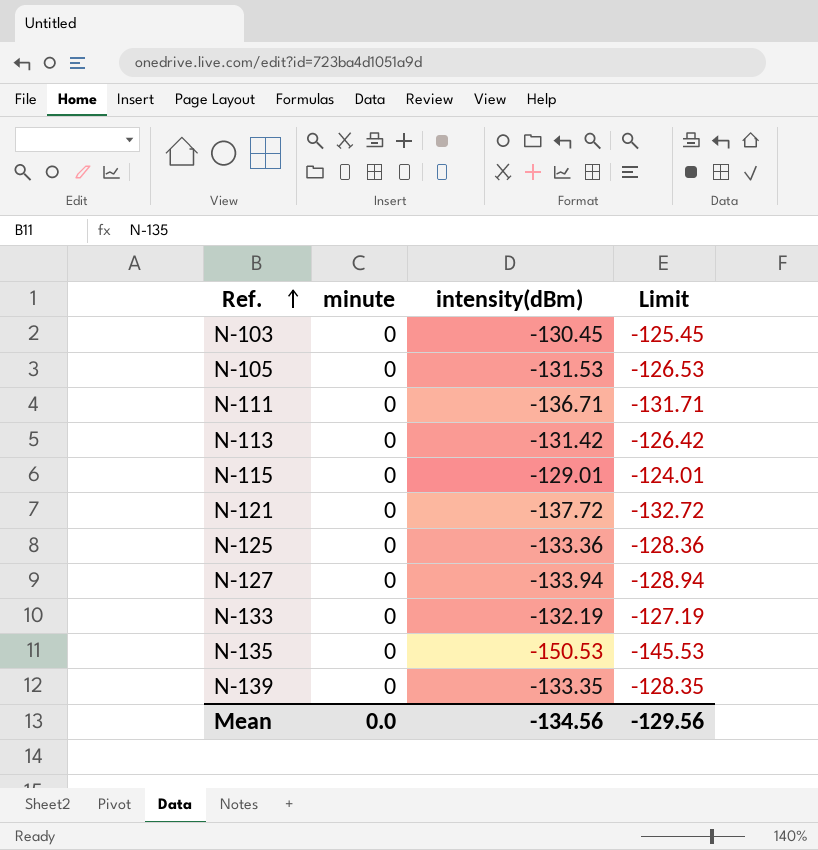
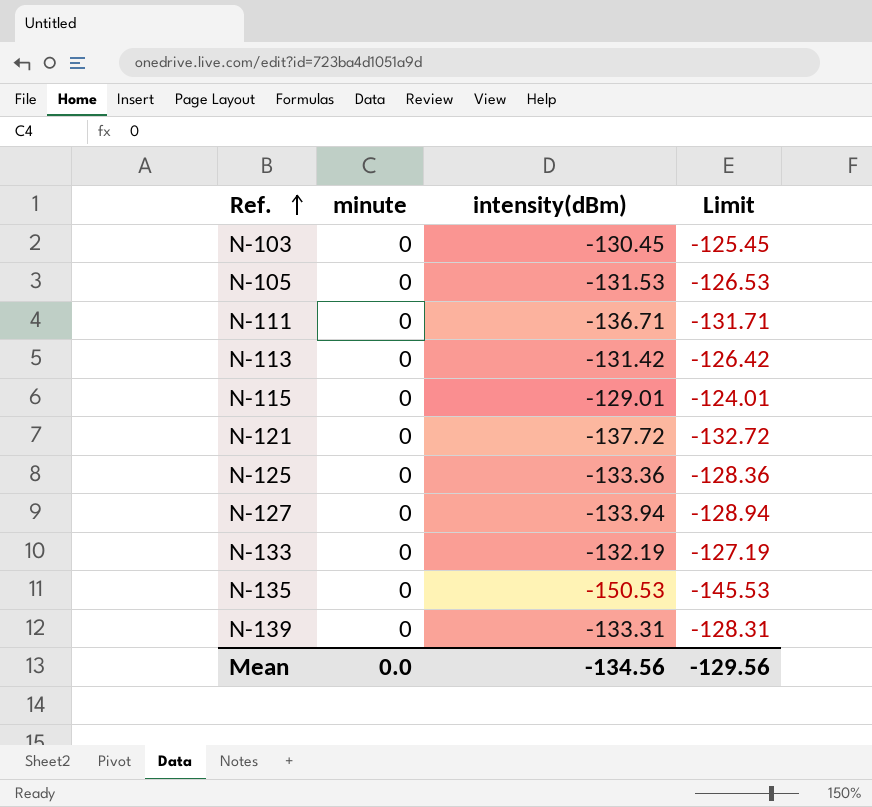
N-139 | intensity(dBm): -133.35 -> -133.31
N-139 | Limit: -128.35 -> -128.31

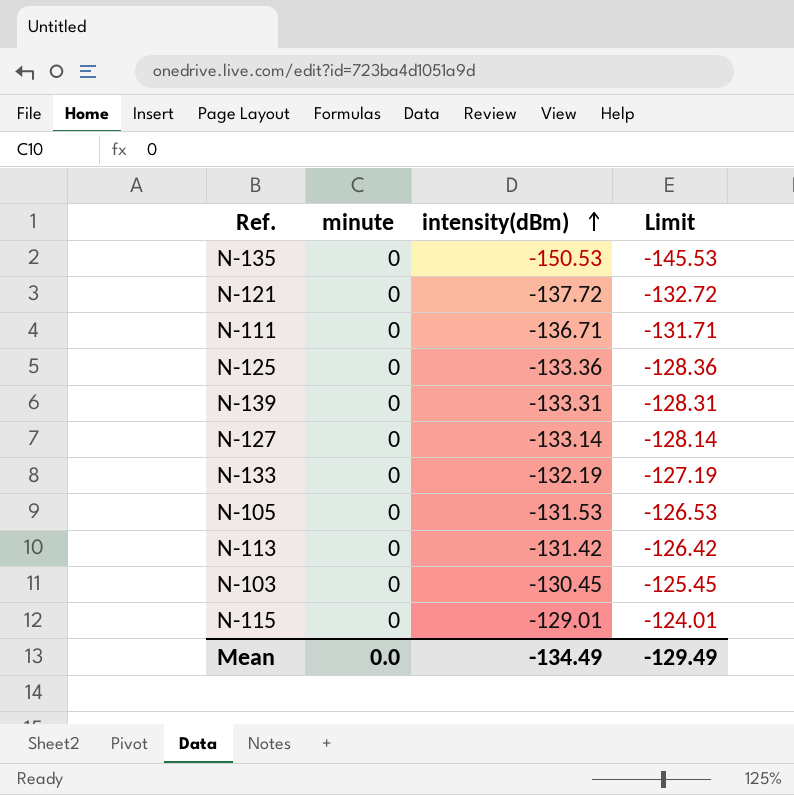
row order: Ref. ascending -> intensity(dBm) ascending
N-127 | intensity(dBm): -133.94 -> -133.14
N-127 | Limit: -128.94 -> -128.14
Mean | intensity(dBm): -134.56 -> -134.49
Mean | Limit: -129.56 -> -129.49

